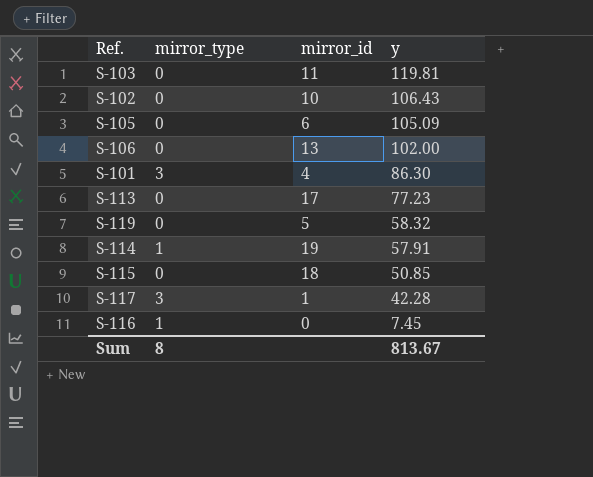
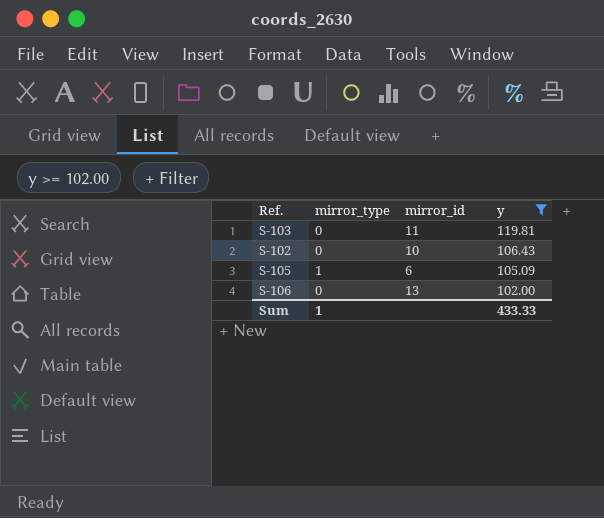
filter: none -> y >= 102.00
S-105 | mirror_type: 0 -> 1
Sum | mirror_type: 8 -> 1
Sum | y: 813.67 -> 433.33

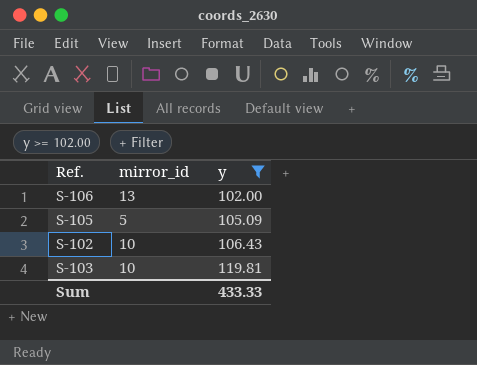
row order: y descending -> y ascending
column mirror_type | position: 2 -> none
S-105 | mirror_id: 6 -> 5
S-103 | mirror_id: 11 -> 10

